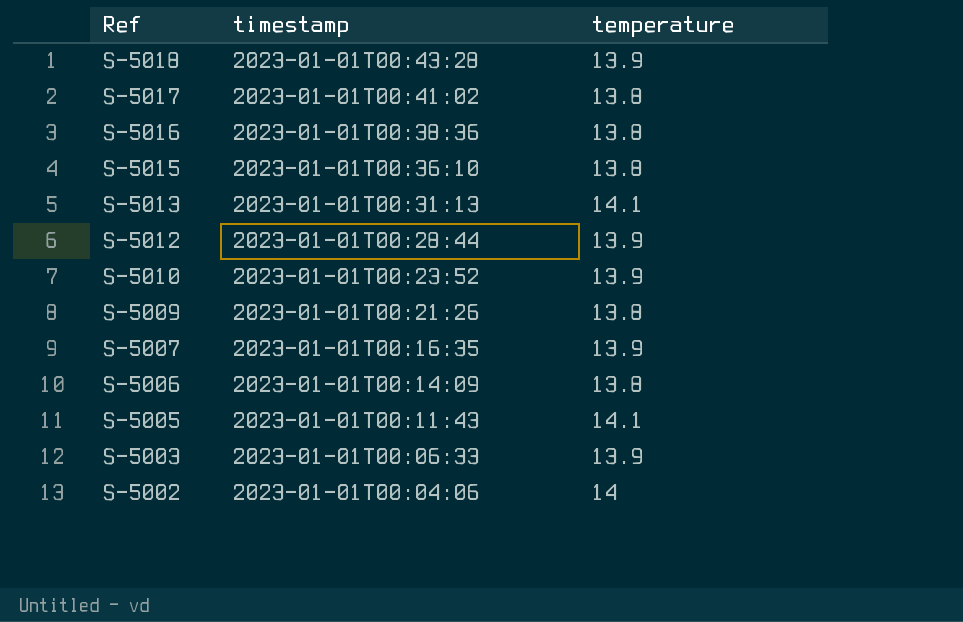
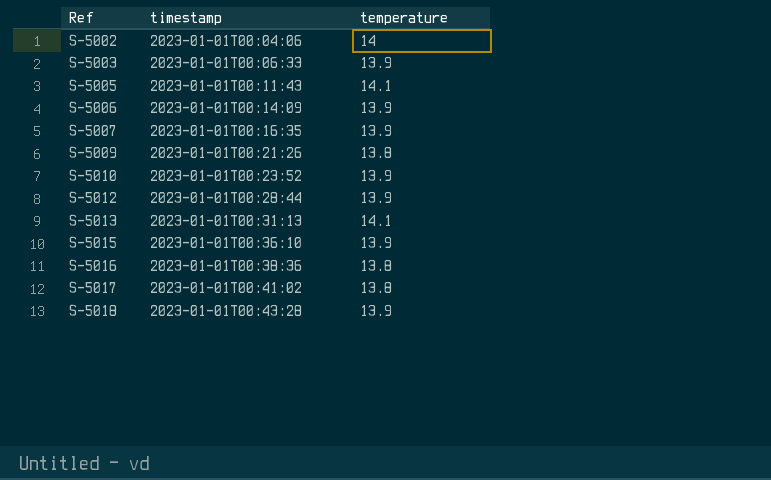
row order: Ref descending -> Ref ascending
S-5006 | temperature: 13.8 -> 13.9
S-5015 | temperature: 13.8 -> 13.9

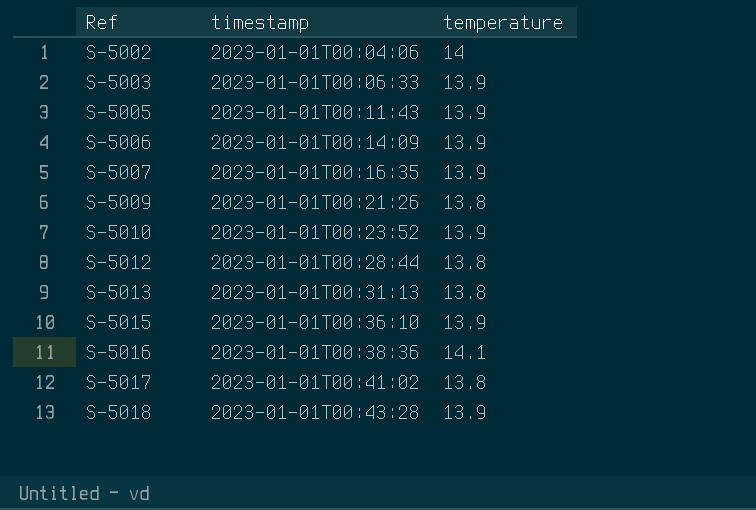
S-5005 | temperature: 14.1 -> 13.9
S-5012 | temperature: 13.9 -> 13.8
S-5013 | temperature: 14.1 -> 13.8
S-5016 | temperature: 13.8 -> 14.1

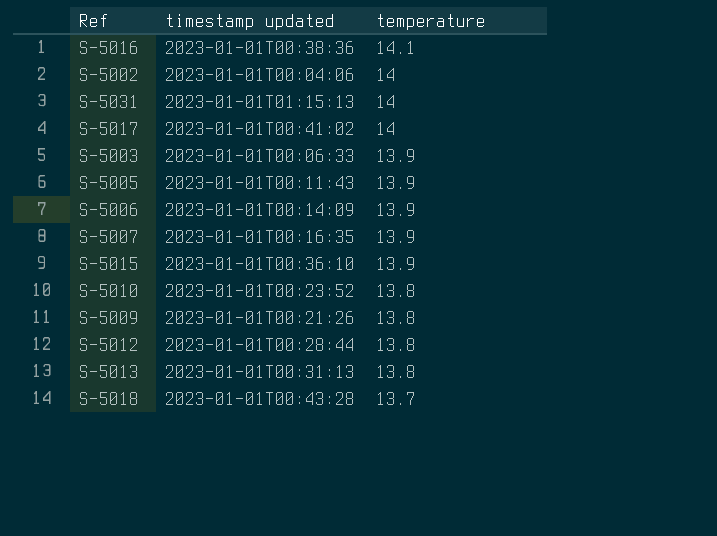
row order: Ref ascending -> temperature descending
column name: timestamp -> timestamp updated
row S-5031: none -> 2023-01-01T01:15:13 | 14
S-5017 | temperature: 13.8 -> 14
S-5010 | temperature: 13.9 -> 13.8
S-5018 | temperature: 13.9 -> 13.7

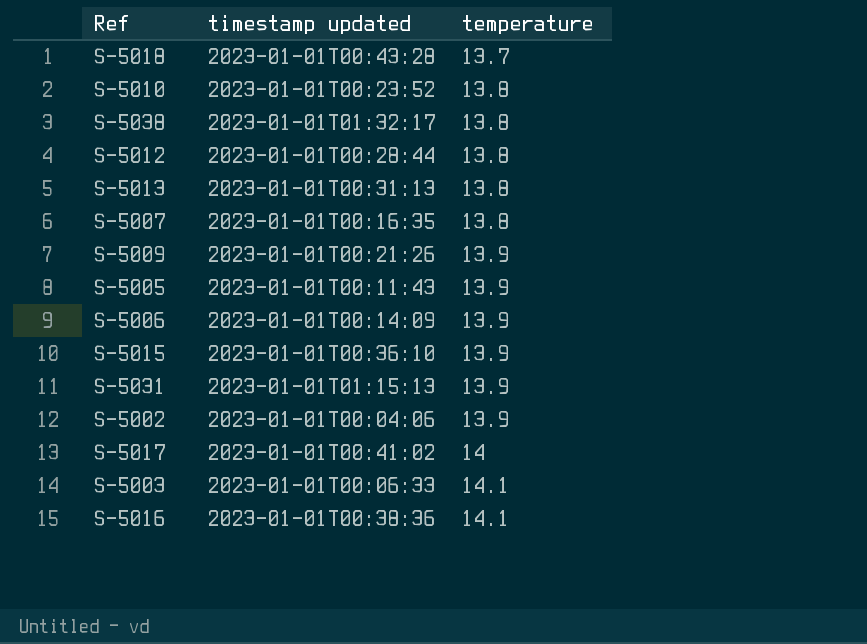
row order: temperature descending -> temperature ascending
row S-5038: none -> 2023-01-01T01:32:17 | 13.8
S-5007 | temperature: 13.9 -> 13.8
S-5009 | temperature: 13.8 -> 13.9
S-5031 | temperature: 14 -> 13.9
S-5002 | temperature: 14 -> 13.9
S-5003 | temperature: 13.9 -> 14.1

